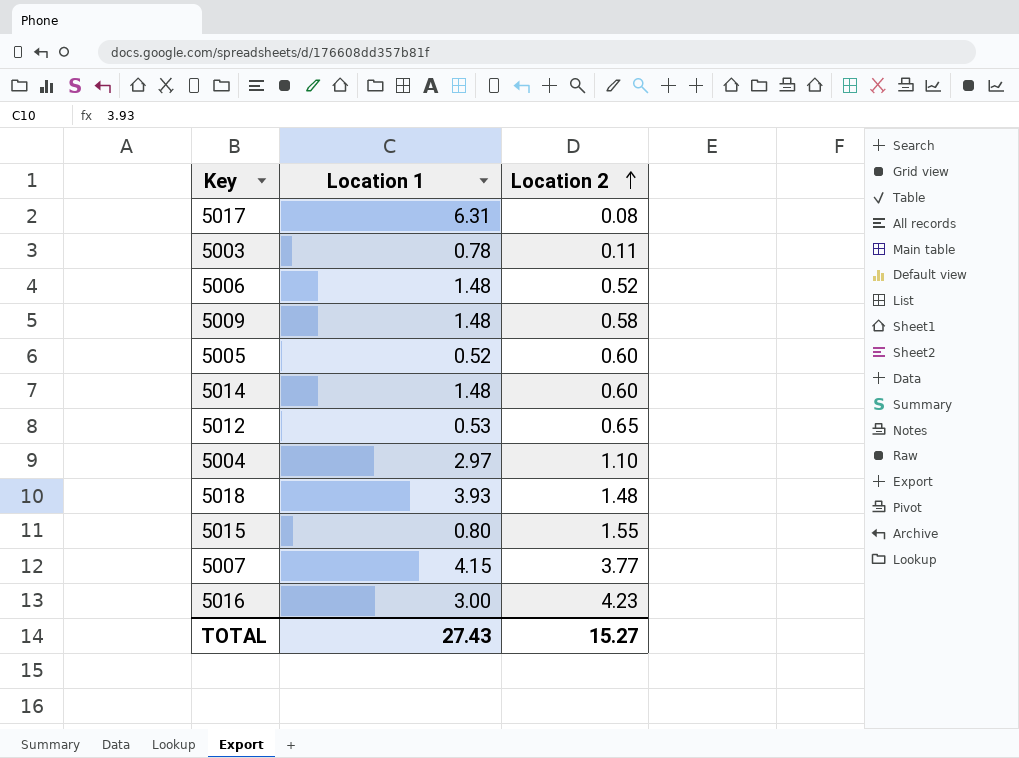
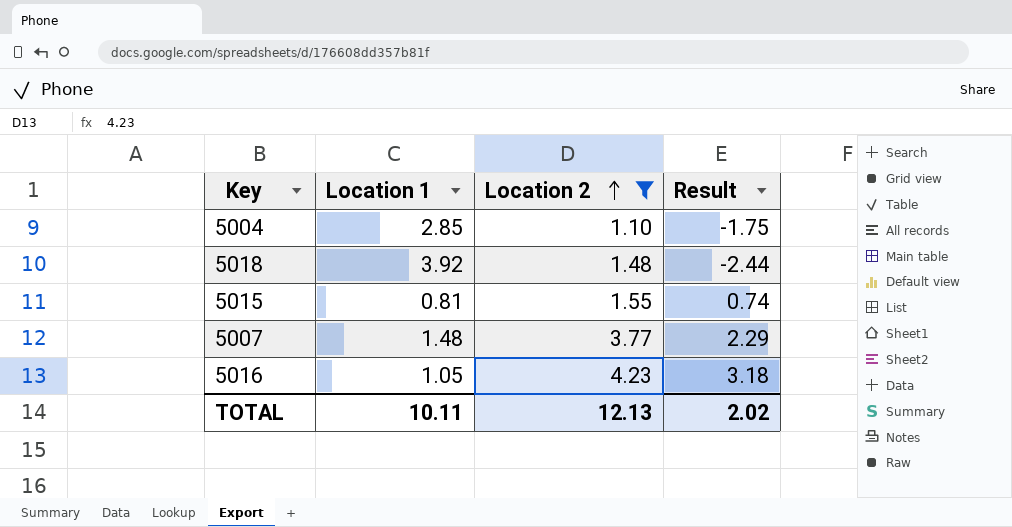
filter: none -> Location 2 >= 1.10
column Result | formula: none -> [Location 2] - [Location 1]
5004 | Location 1: 2.97 -> 2.85
5018 | Location 1: 3.93 -> 3.92
5015 | Location 1: 0.80 -> 0.81
5007 | Location 1: 4.15 -> 1.48
5016 | Location 1: 3.00 -> 1.05
TOTAL | Location 1: 27.43 -> 10.11
TOTAL | Location 2: 15.27 -> 12.13

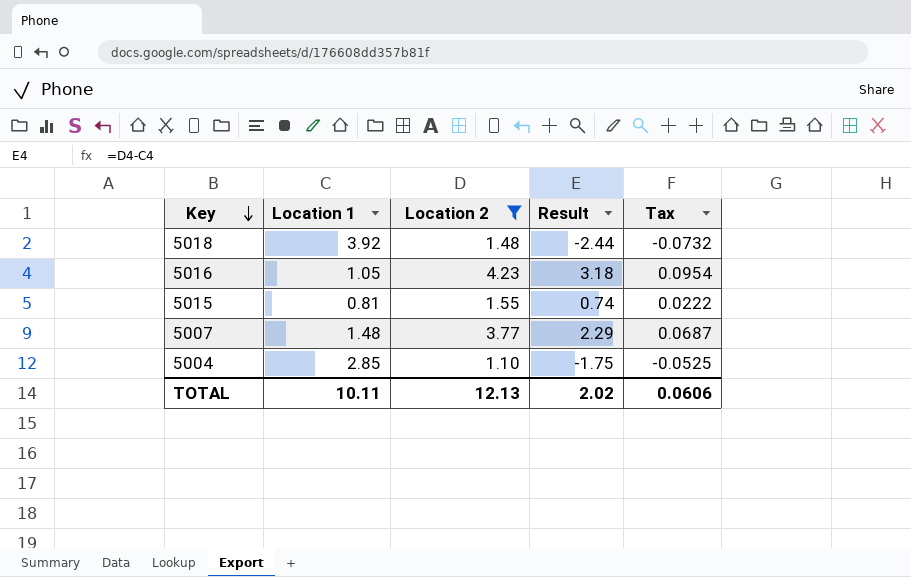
row order: Location 2 ascending -> Key descending
column Tax | formula: none -> [Result] * 0.03

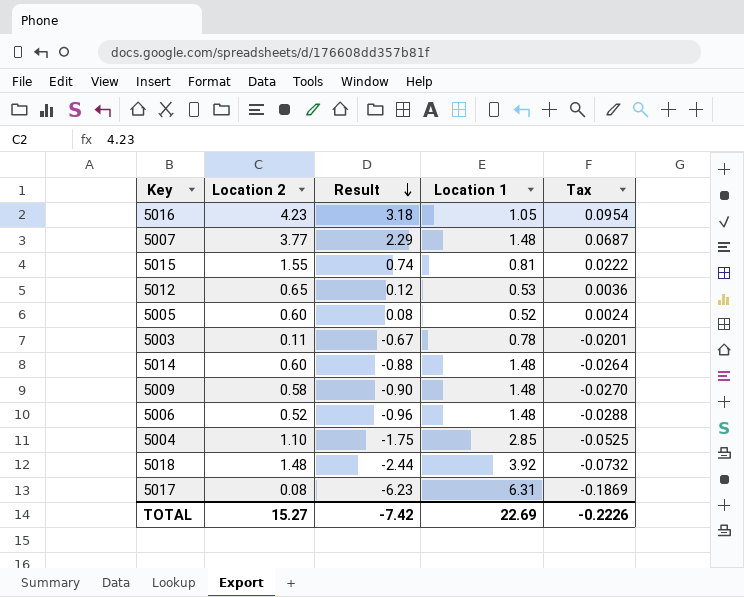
filter: Location 2 >= 1.10 -> none
row order: Key descending -> Result descending
column Location 1 | position: 2 -> 4
TOTAL | Location 2: 12.13 -> 15.27
TOTAL | Result: 2.02 -> -7.42
TOTAL | Location 1: 10.11 -> 22.69
TOTAL | Tax: 0.0606 -> -0.2226

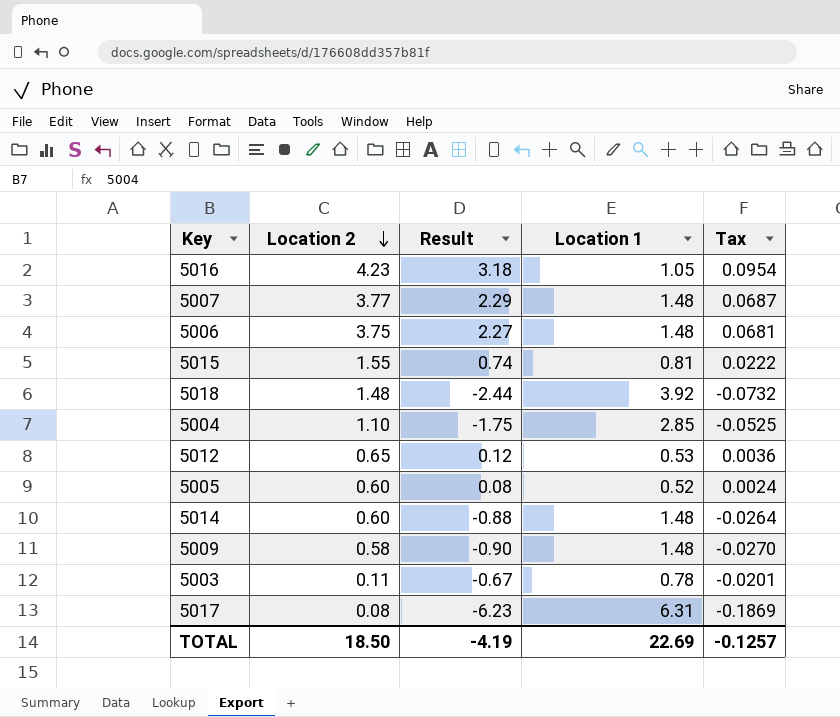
row order: Result descending -> Location 2 descending
5006 | Location 2: 0.52 -> 3.75
5006 | Result: -0.96 -> 2.27
5006 | Tax: -0.0288 -> 0.0681
TOTAL | Location 2: 15.27 -> 18.50
TOTAL | Result: -7.42 -> -4.19
TOTAL | Tax: -0.2226 -> -0.1257

